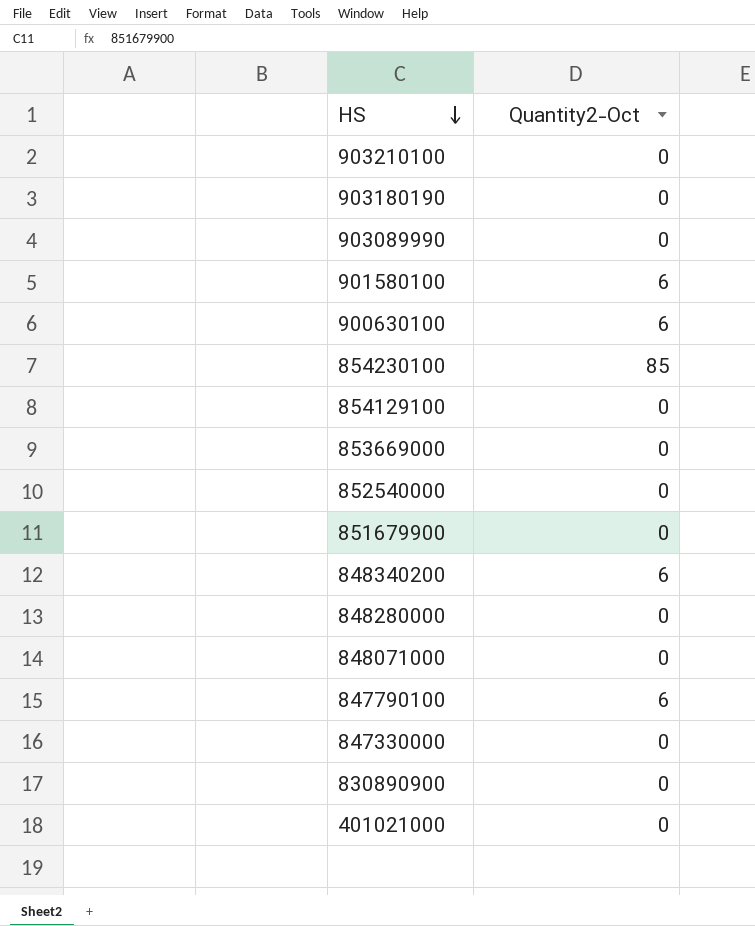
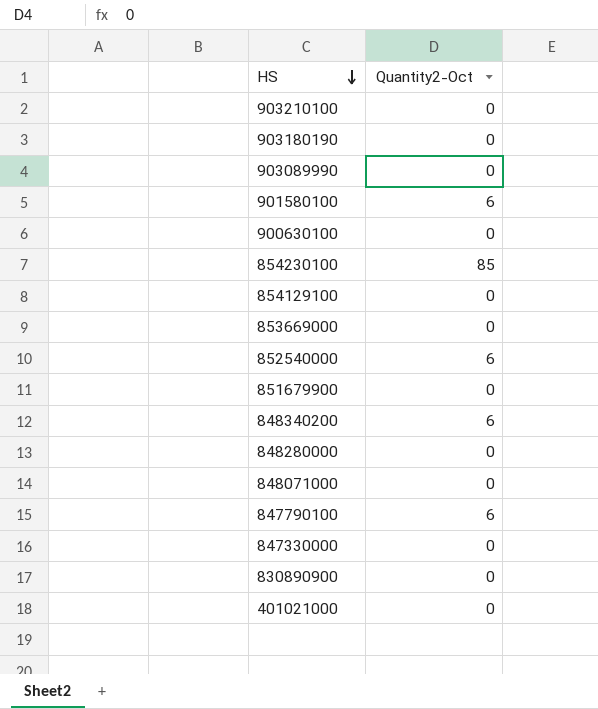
900630100 | Quantity2-Oct: 6 -> 0
852540000 | Quantity2-Oct: 0 -> 6

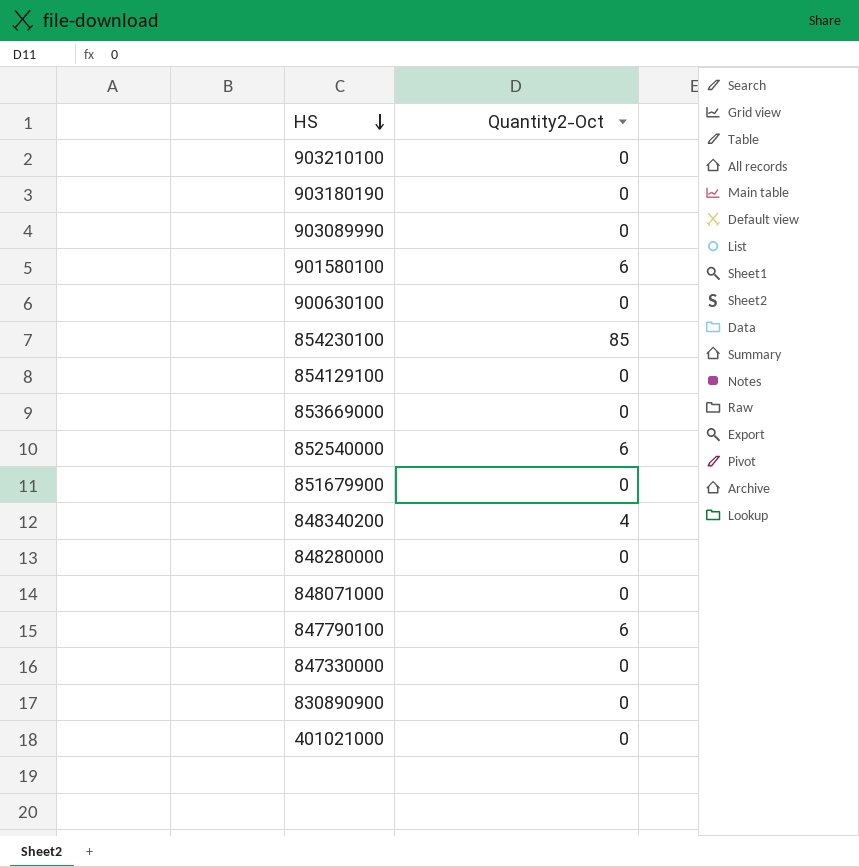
848340200 | Quantity2-Oct: 6 -> 4

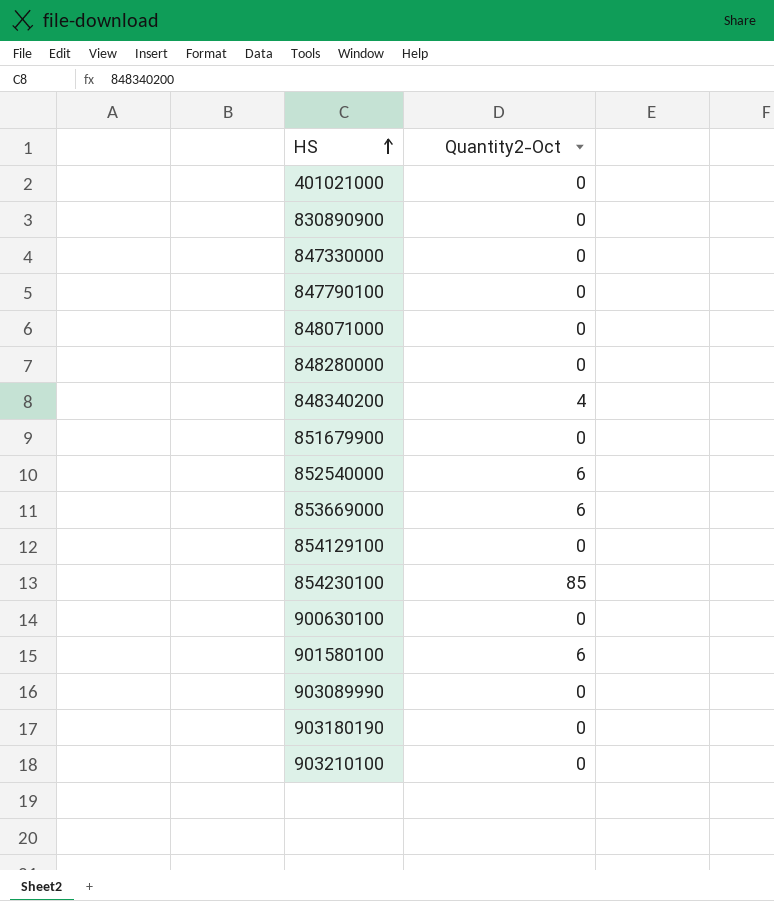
row order: HS descending -> HS ascending
847790100 | Quantity2-Oct: 6 -> 0
853669000 | Quantity2-Oct: 0 -> 6

